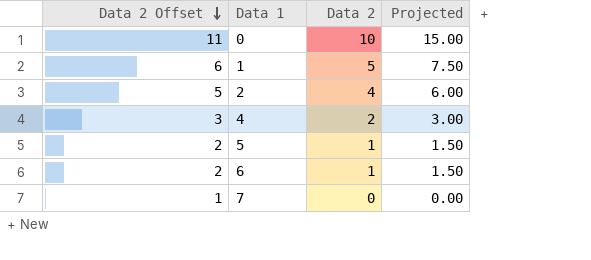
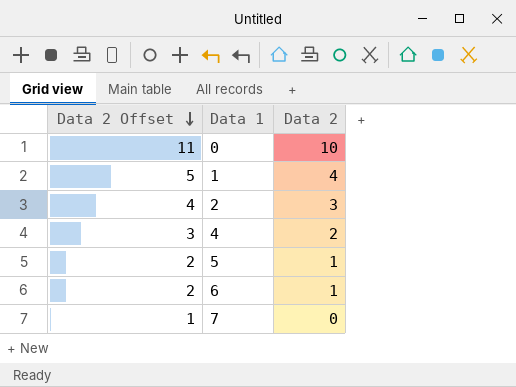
column Projected | formula: [Data 2] * 1.5 -> none
1 | Data 2 Offset: 6 -> 5
1 | Data 2: 5 -> 4
2 | Data 2 Offset: 5 -> 4
2 | Data 2: 4 -> 3

